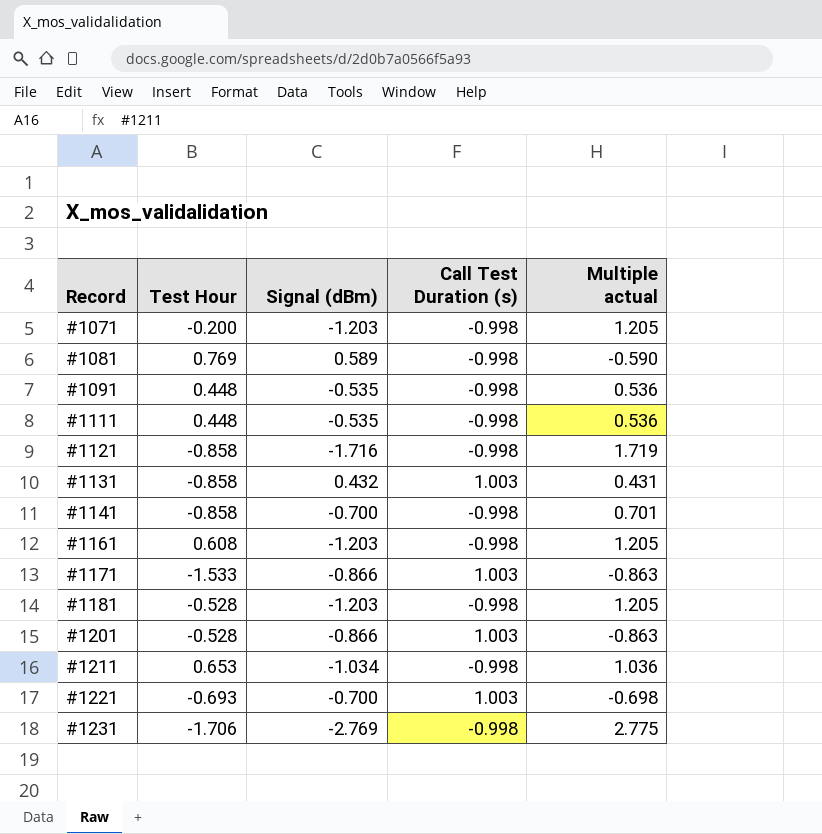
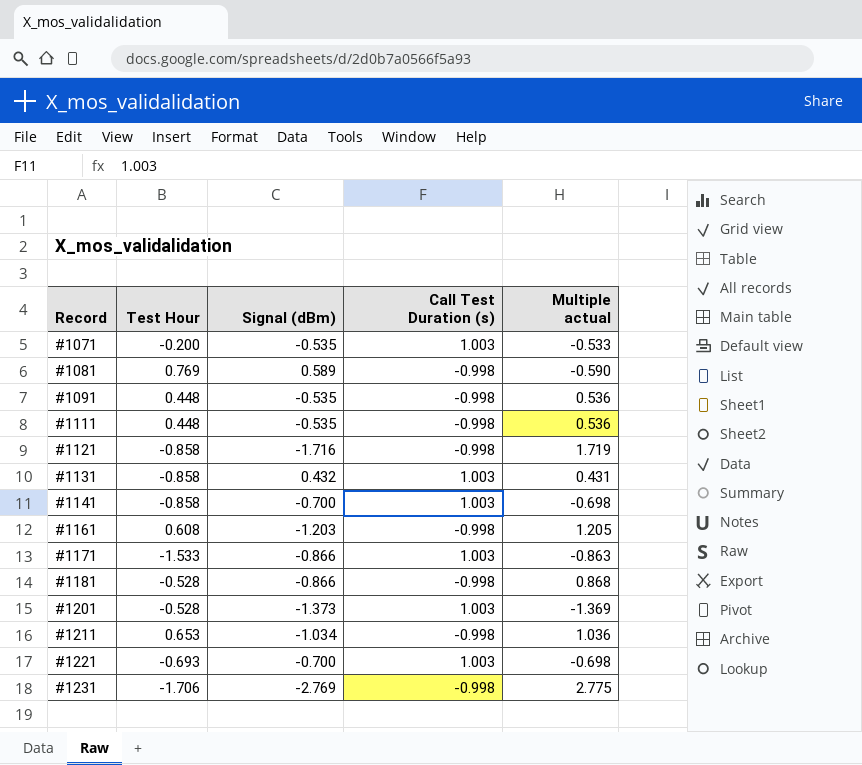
#1071 | Signal (dBm): -1.203 -> -0.535
#1071 | Call Test Duration (s): -0.998 -> 1.003
#1071 | Multiple actual: 1.205 -> -0.533
#1141 | Call Test Duration (s): -0.998 -> 1.003
#1141 | Multiple actual: 0.701 -> -0.698
#1181 | Signal (dBm): -1.203 -> -0.866
#1181 | Multiple actual: 1.205 -> 0.868
#1201 | Signal (dBm): -0.866 -> -1.373
#1201 | Multiple actual: -0.863 -> -1.369

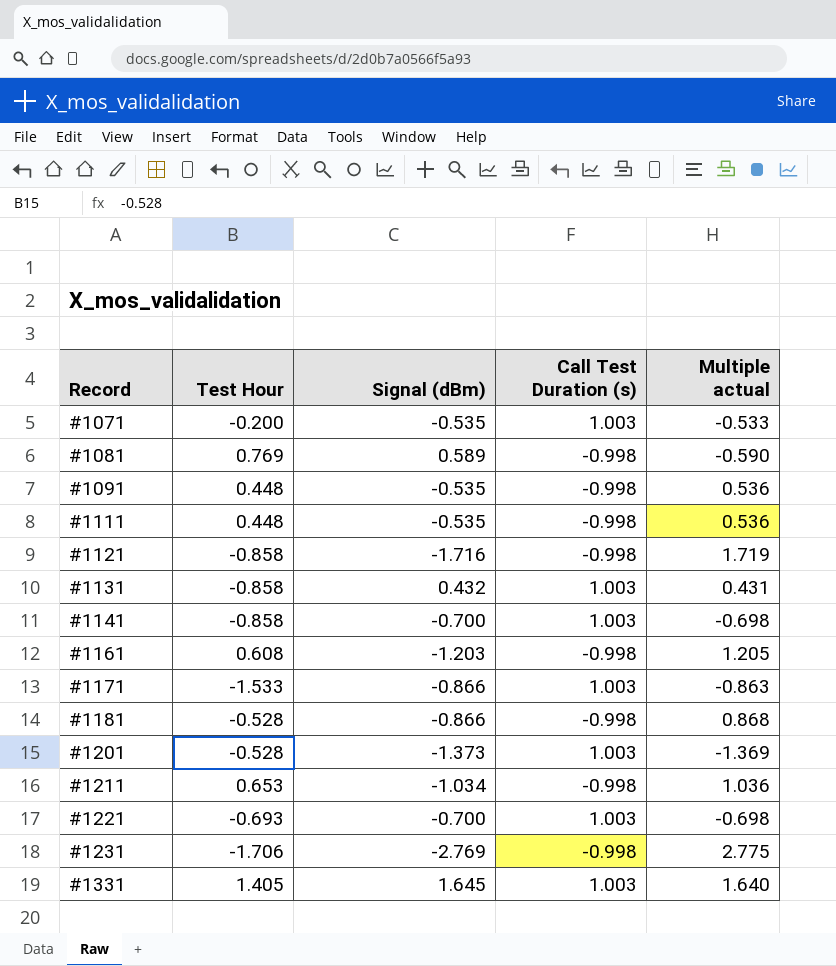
row #1331: none -> 1.405 | 1.645 | 1.003 | 1.640

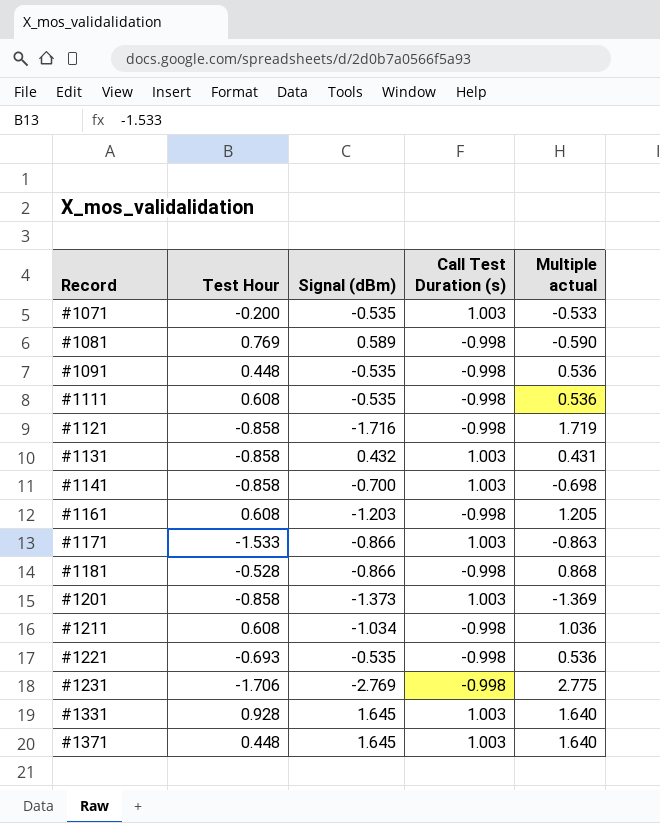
#1111 | Test Hour: 0.448 -> 0.608
#1201 | Test Hour: -0.528 -> -0.858
#1211 | Test Hour: 0.653 -> 0.608
#1221 | Signal (dBm): -0.700 -> -0.535
#1221 | Call Test Duration (s): 1.003 -> -0.998
#1221 | Multiple actual: -0.698 -> 0.536
#1331 | Test Hour: 1.405 -> 0.928
row #1371: none -> 0.448 | 1.645 | 1.003 | 1.640

